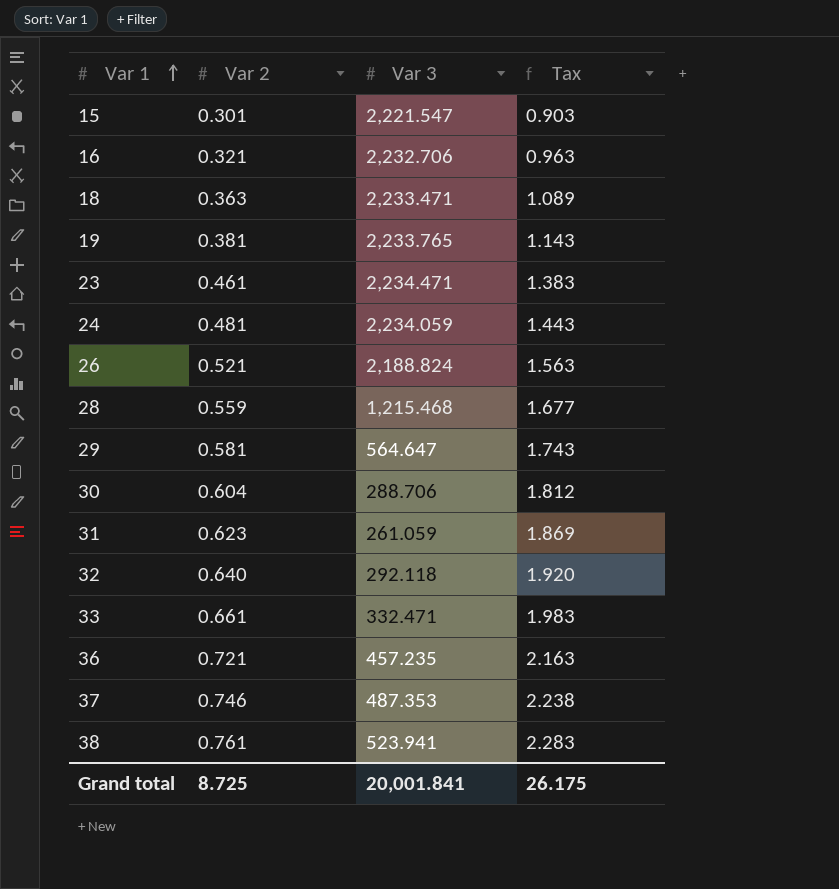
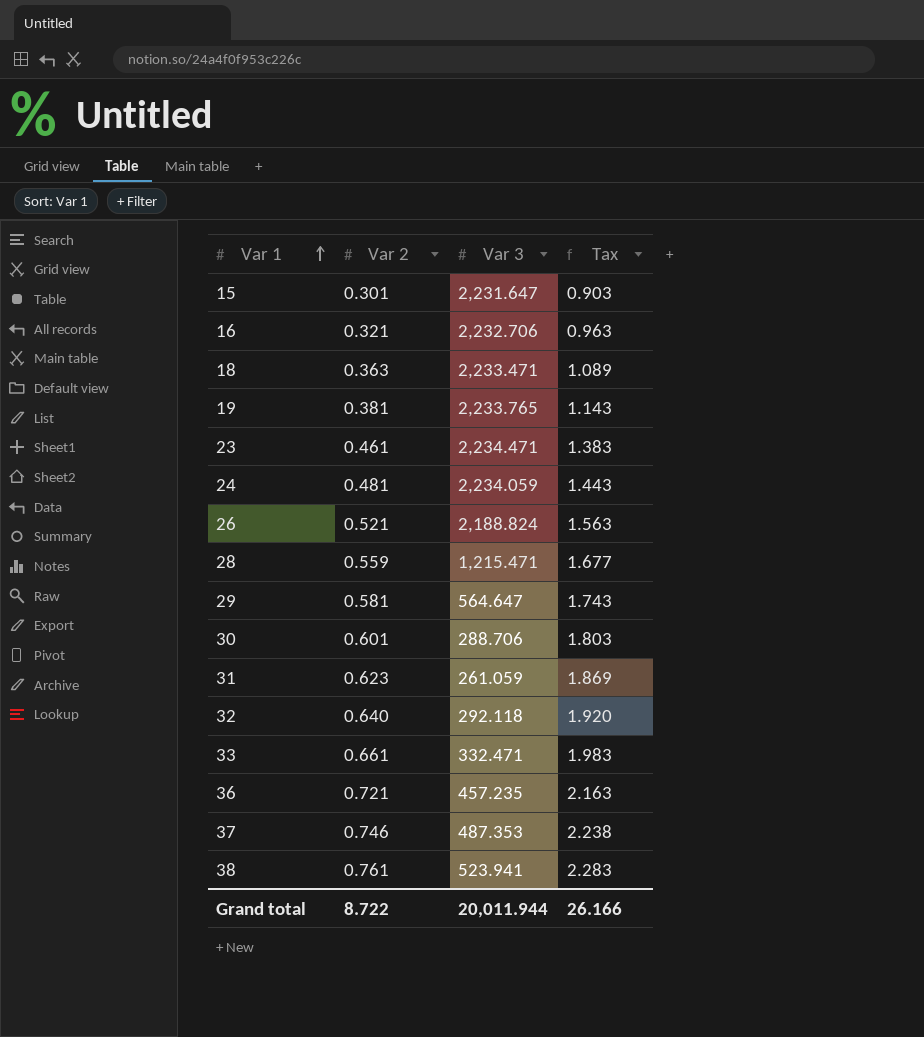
15 | Var 3: 2,221.547 -> 2,231.647
28 | Var 3: 1,215.468 -> 1,215.471
30 | Var 2: 0.604 -> 0.601
30 | Tax: 1.812 -> 1.803
Grand total | Var 2: 8.725 -> 8.722
Grand total | Var 3: 20,001.841 -> 20,011.944
Grand total | Tax: 26.175 -> 26.166

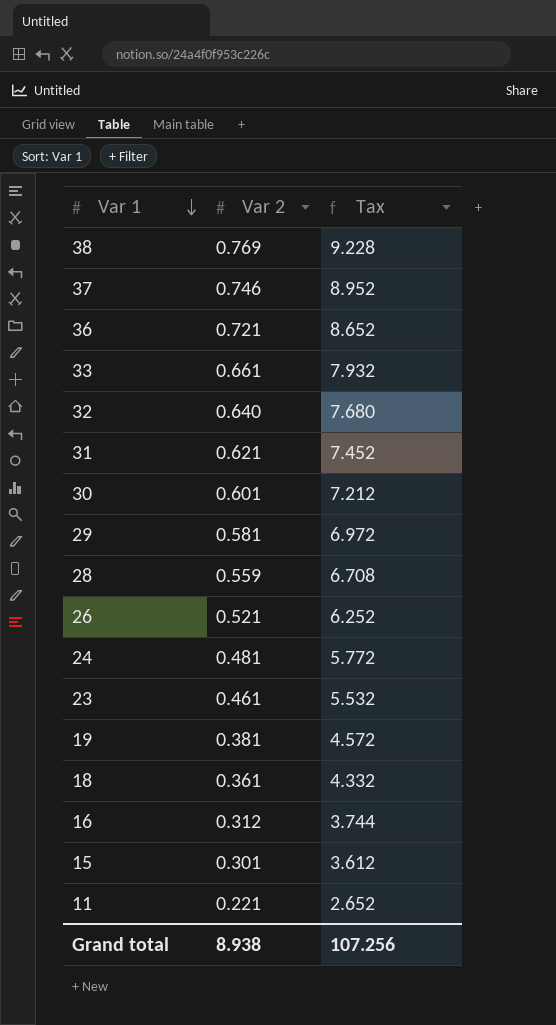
row order: Var 1 ascending -> Var 1 descending
column Var 3 | position: 3 -> none
column Tax | formula: [Var 2] * 3 -> [Var 2] * 12
38 | Var 2: 0.761 -> 0.769
31 | Var 2: 0.623 -> 0.621
18 | Var 2: 0.363 -> 0.361
16 | Var 2: 0.321 -> 0.312
row 11: none -> 0.221 | 2.652
Grand total | Var 2: 8.722 -> 8.938
Grand total | Tax: 26.166 -> 107.256

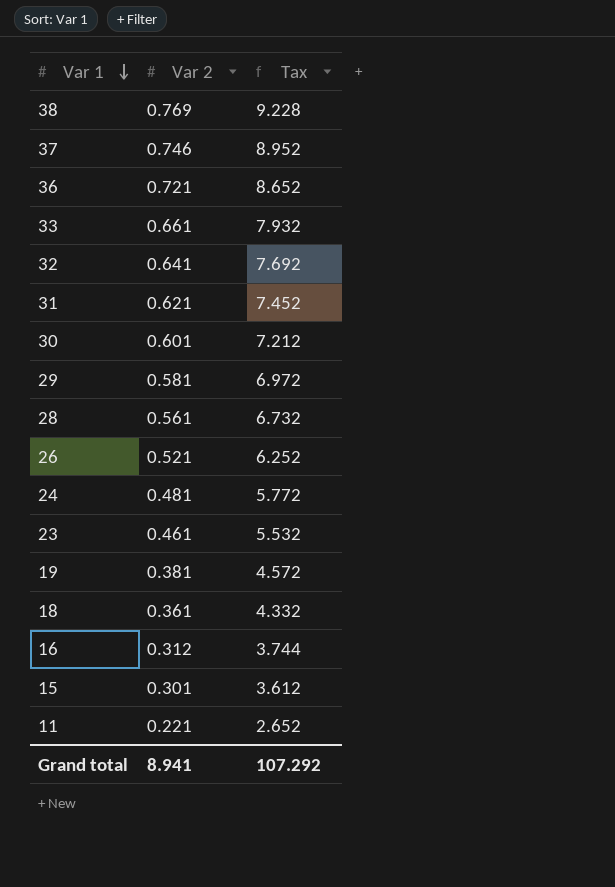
32 | Var 2: 0.640 -> 0.641
32 | Tax: 7.680 -> 7.692
28 | Var 2: 0.559 -> 0.561
28 | Tax: 6.708 -> 6.732
Grand total | Var 2: 8.938 -> 8.941
Grand total | Tax: 107.256 -> 107.292

